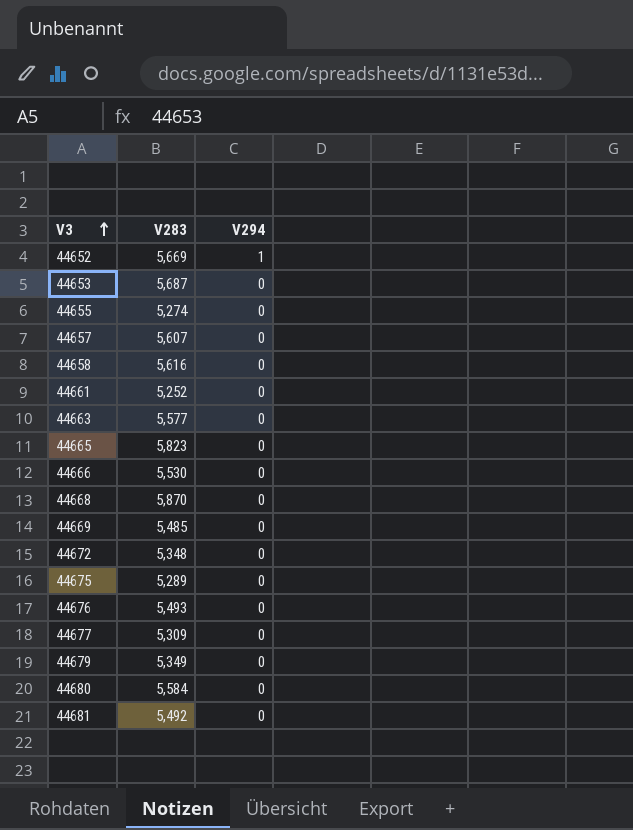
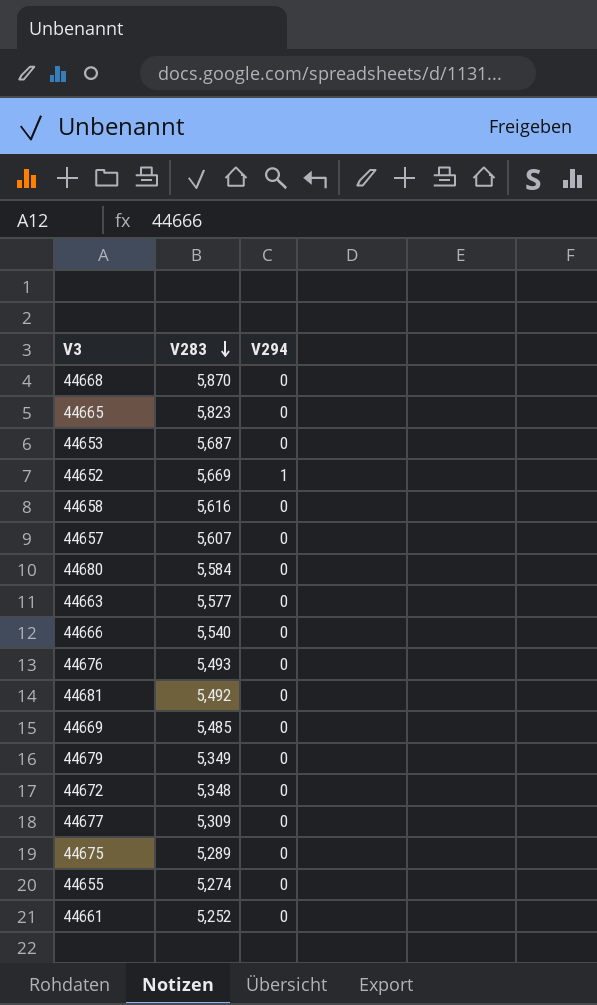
row order: V3 ascending -> V283 descending
44666 | V283: 5,530 -> 5,540

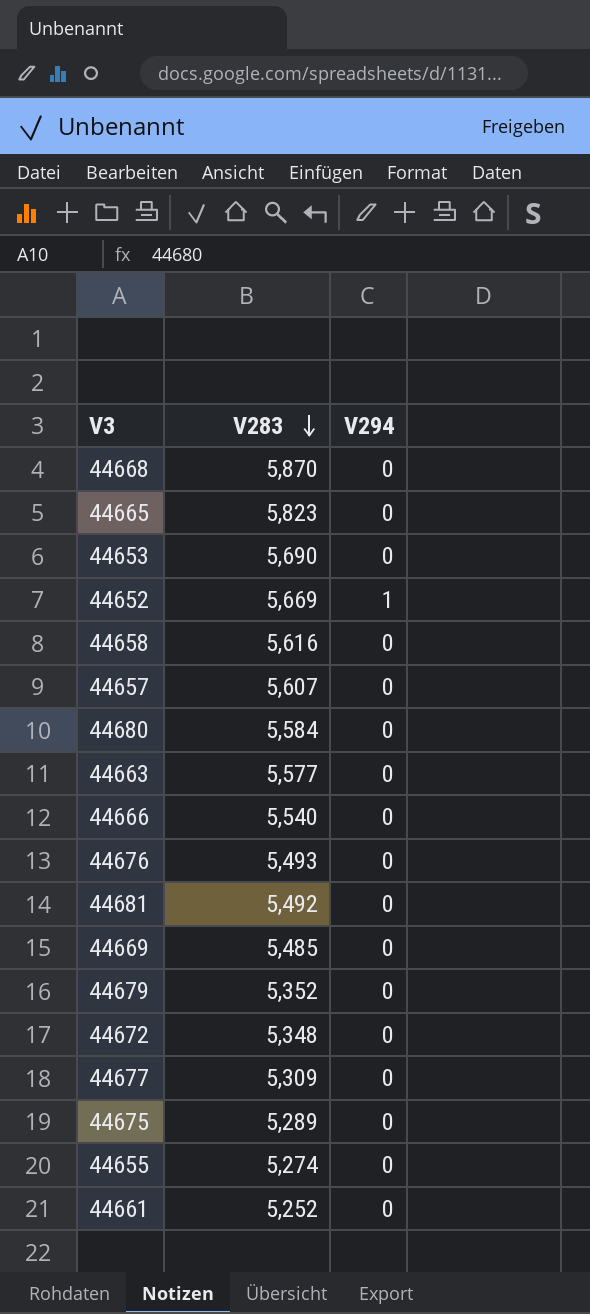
44653 | V283: 5,687 -> 5,690
44679 | V283: 5,349 -> 5,352

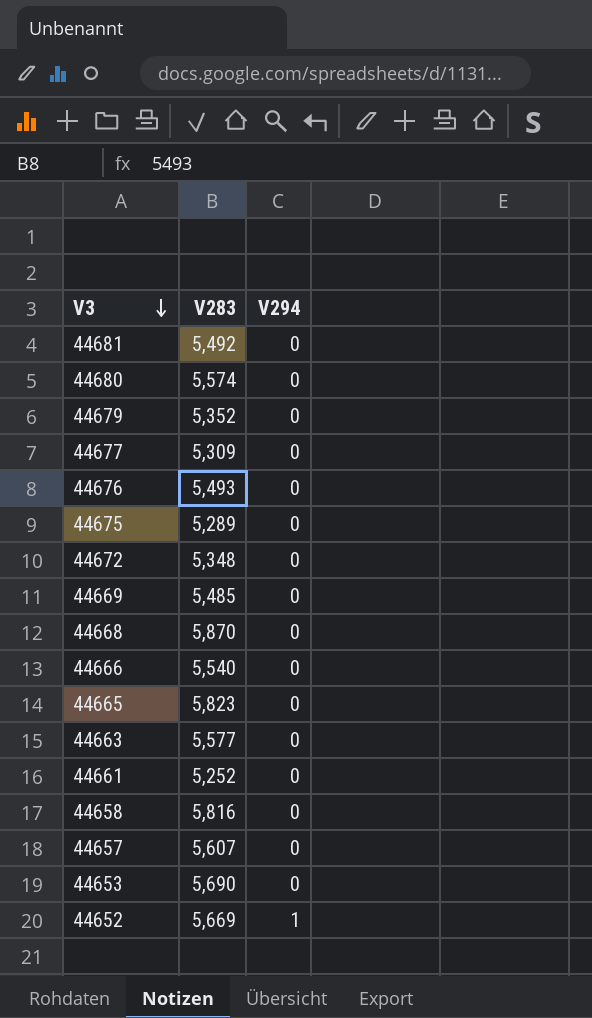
row order: V283 descending -> V3 descending
row 44655: 5,274 | 0 -> none
44680 | V283: 5,584 -> 5,574
44658 | V283: 5,616 -> 5,816

